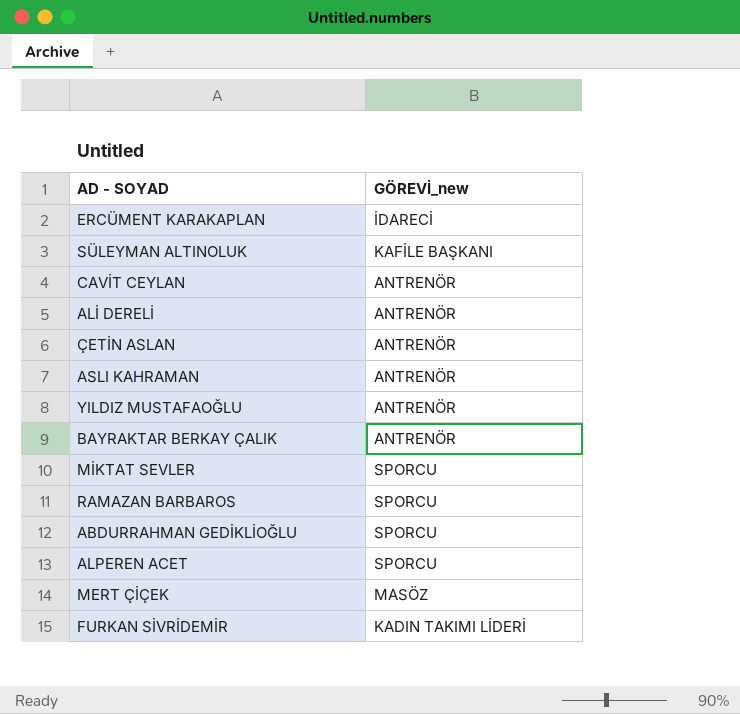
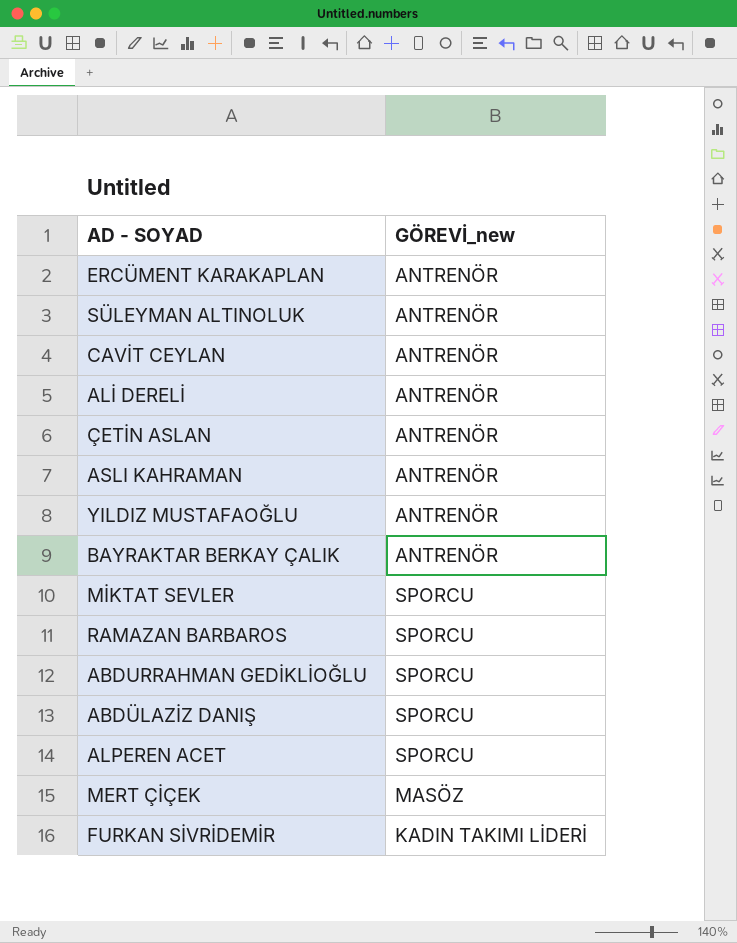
ERCÜMENT KARAKAPLAN | GÖREVİ_new: İDARECİ -> ANTRENÖR
SÜLEYMAN ALTINOLUK | GÖREVİ_new: KAFİLE BAŞKANI -> ANTRENÖR
row ABDÜLAZİZ DANIŞ: none -> SPORCU

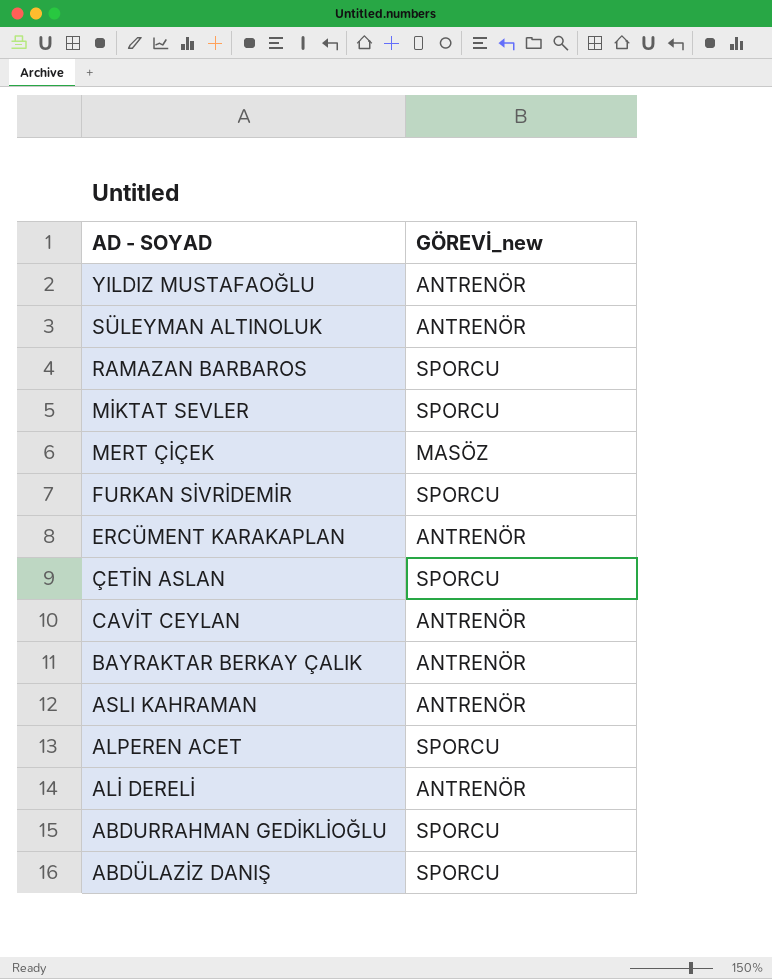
row order: none -> AD - SOYAD descending
FURKAN SİVRİDEMİR | GÖREVİ_new: KADIN TAKIMI LİDERİ -> SPORCU
ÇETİN ASLAN | GÖREVİ_new: ANTRENÖR -> SPORCU

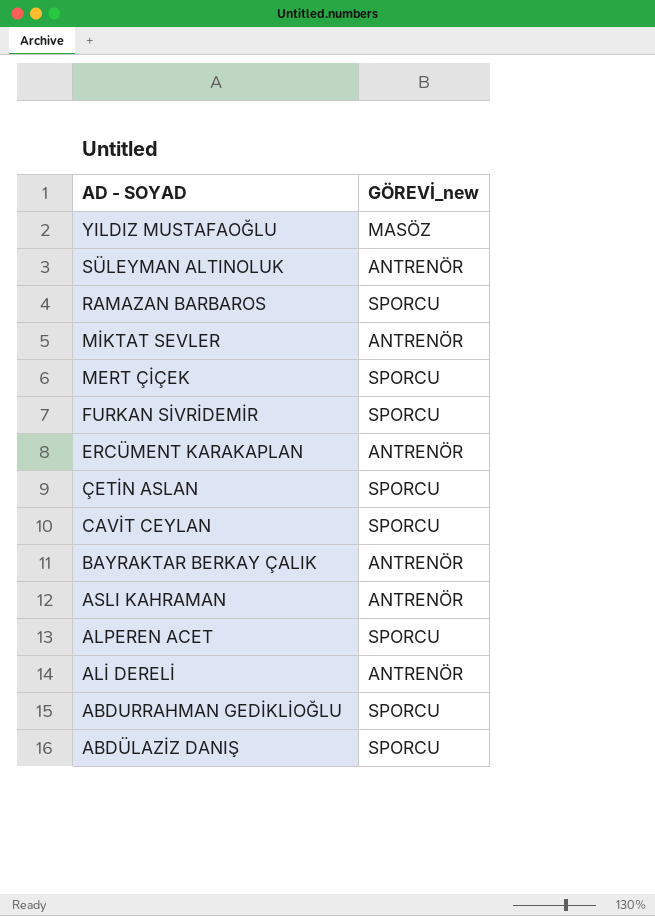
YILDIZ MUSTAFAOĞLU | GÖREVİ_new: ANTRENÖR -> MASÖZ
MİKTAT SEVLER | GÖREVİ_new: SPORCU -> ANTRENÖR
MERT ÇİÇEK | GÖREVİ_new: MASÖZ -> SPORCU
CAVİT CEYLAN | GÖREVİ_new: ANTRENÖR -> SPORCU

